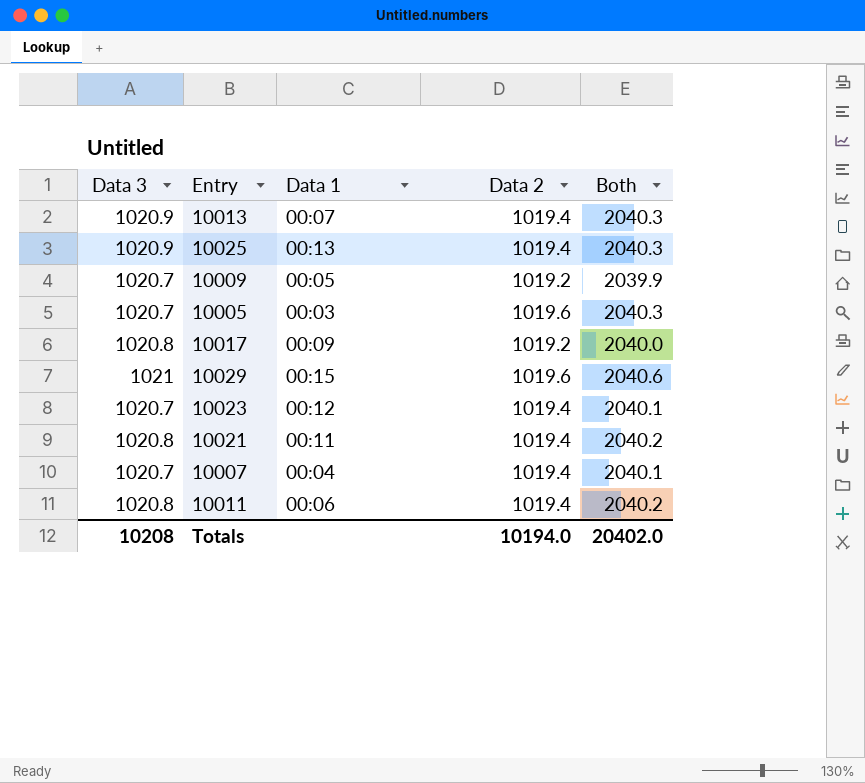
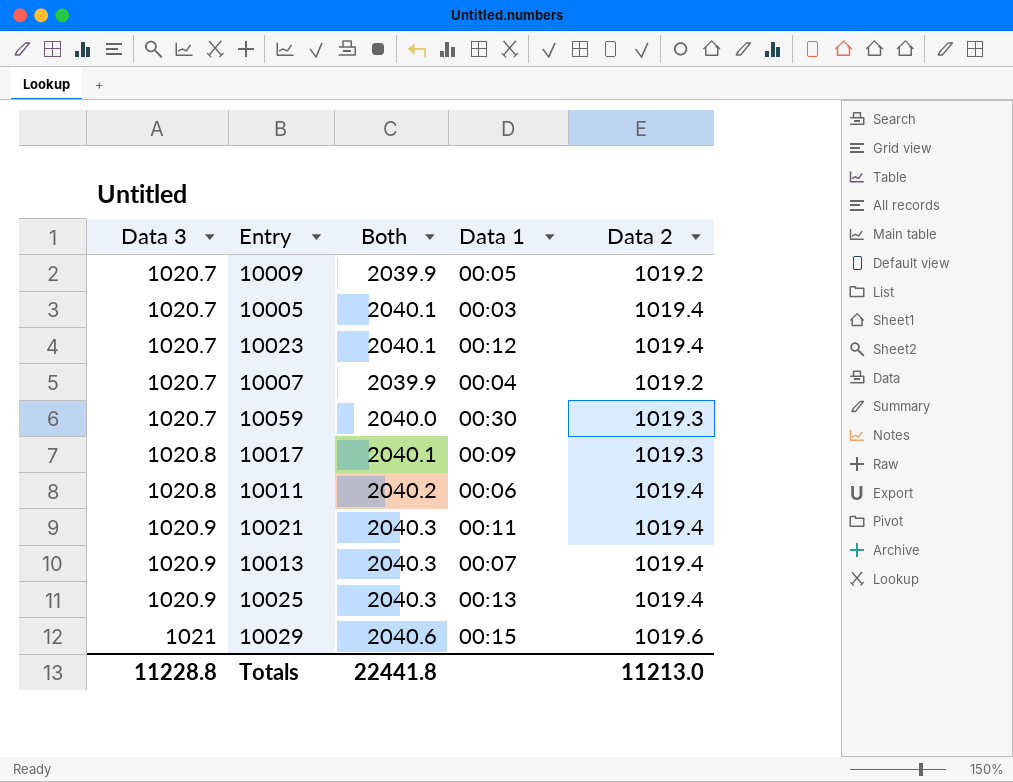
row order: none -> Data 3 ascending
column Both | position: 5 -> 3
10005 | Both: 2040.3 -> 2040.1
10005 | Data 2: 1019.6 -> 1019.4
10007 | Both: 2040.1 -> 2039.9
10007 | Data 2: 1019.4 -> 1019.2
row 10059: none -> 1020.7 | 2040.0 | 00:30 | 1019.3
10017 | Both: 2040.0 -> 2040.1
10017 | Data 2: 1019.2 -> 1019.3
10021 | Data 3: 1020.8 -> 1020.9
10021 | Both: 2040.2 -> 2040.3
Totals | Data 3: 10208 -> 11228.8
Totals | Both: 20402.0 -> 22441.8
Totals | Data 2: 10194.0 -> 11213.0

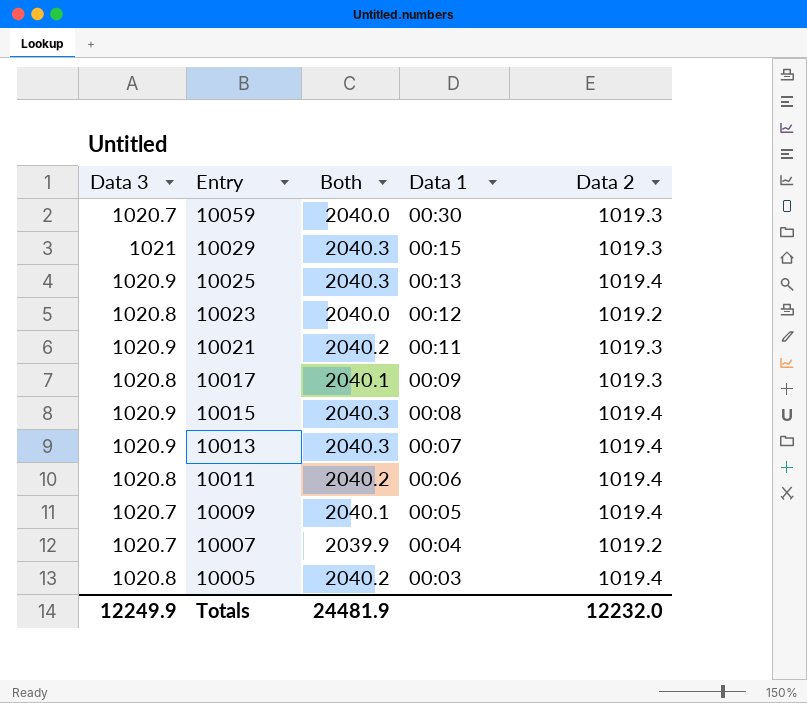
row order: Data 3 ascending -> Entry descending
10029 | Both: 2040.6 -> 2040.3
10029 | Data 2: 1019.6 -> 1019.3
10023 | Data 3: 1020.7 -> 1020.8
10023 | Both: 2040.1 -> 2040.0
10023 | Data 2: 1019.4 -> 1019.2
10021 | Both: 2040.3 -> 2040.2
10021 | Data 2: 1019.4 -> 1019.3
row 10015: none -> 1020.9 | 2040.3 | 00:08 | 1019.4
10009 | Both: 2039.9 -> 2040.1
10009 | Data 2: 1019.2 -> 1019.4
10005 | Data 3: 1020.7 -> 1020.8
10005 | Both: 2040.1 -> 2040.2
Totals | Data 3: 11228.8 -> 12249.9
Totals | Both: 22441.8 -> 24481.9
Totals | Data 2: 11213.0 -> 12232.0

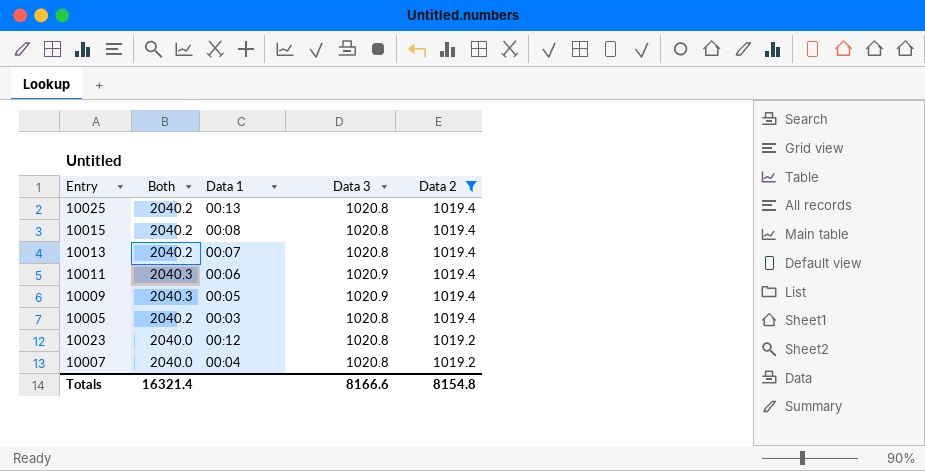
filter: none -> Data 2 != 1019.3
row order: Entry descending -> Data 2 descending
column Data 3 | position: 1 -> 4
10025 | Both: 2040.3 -> 2040.2
10025 | Data 3: 1020.9 -> 1020.8
10015 | Both: 2040.3 -> 2040.2
10015 | Data 3: 1020.9 -> 1020.8
10013 | Both: 2040.3 -> 2040.2
10013 | Data 3: 1020.9 -> 1020.8
10011 | Both: 2040.2 -> 2040.3
10011 | Data 3: 1020.8 -> 1020.9
10009 | Both: 2040.1 -> 2040.3
10009 | Data 3: 1020.7 -> 1020.9
10007 | Both: 2039.9 -> 2040.0
10007 | Data 3: 1020.7 -> 1020.8
Totals | Both: 24481.9 -> 16321.4
Totals | Data 3: 12249.9 -> 8166.6
Totals | Data 2: 12232.0 -> 8154.8

